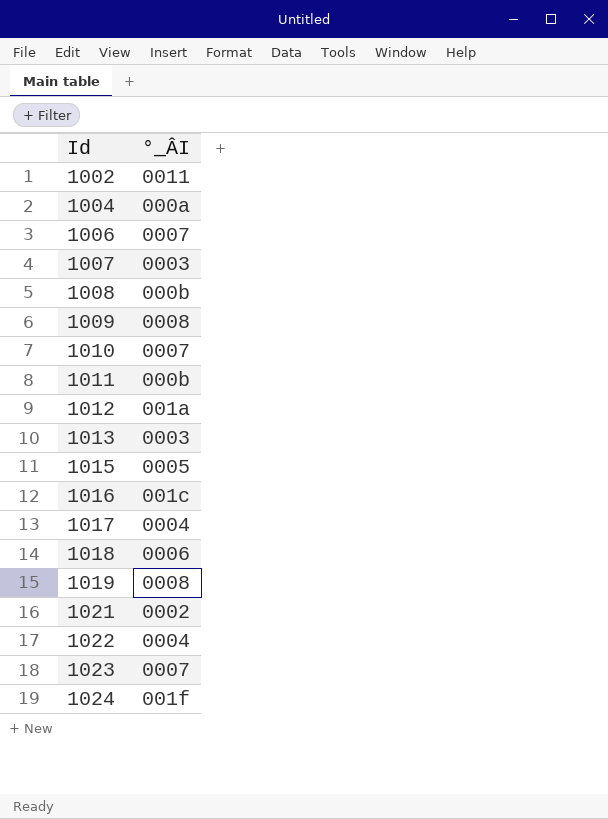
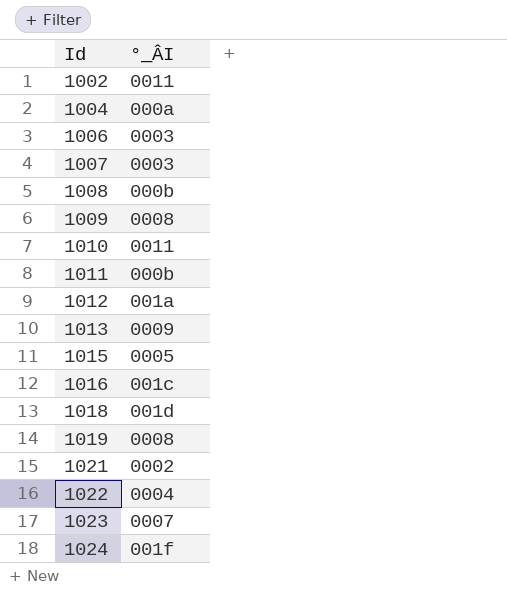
row 1017: 0004 -> none
1006 | °_ÂI: 0007 -> 0003
1010 | °_ÂI: 0007 -> 0011
1013 | °_ÂI: 0003 -> 0009
1018 | °_ÂI: 0006 -> 001d

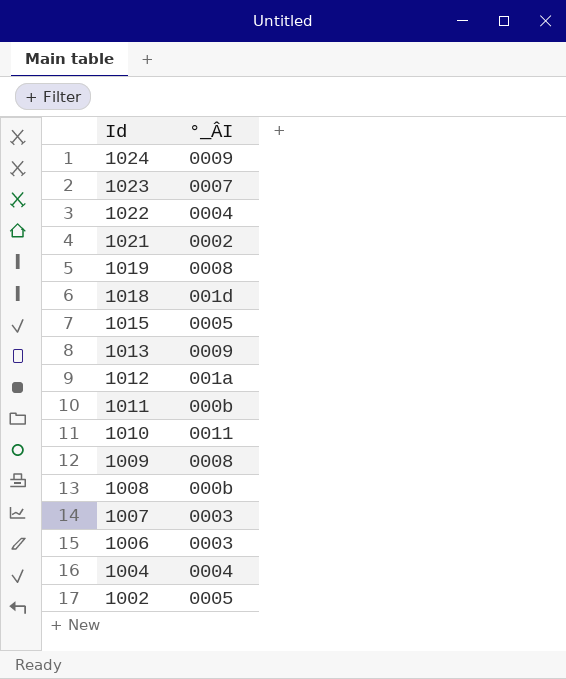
row order: Id ascending -> Id descending
row 1016: 001c -> none
1024 | °_ÂI: 001f -> 0009
1004 | °_ÂI: 000a -> 0004
1002 | °_ÂI: 0011 -> 0005

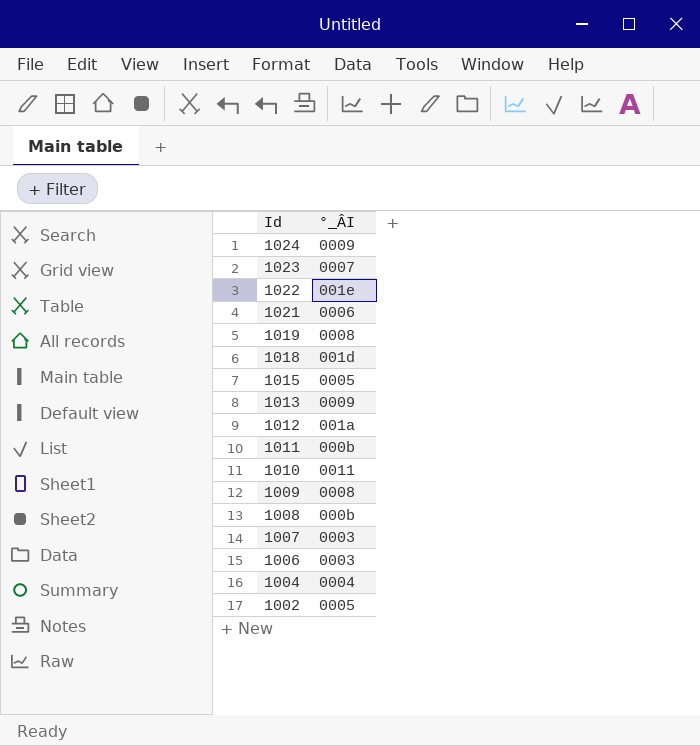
1022 | °_ÂI: 0004 -> 001e
1021 | °_ÂI: 0002 -> 0006

